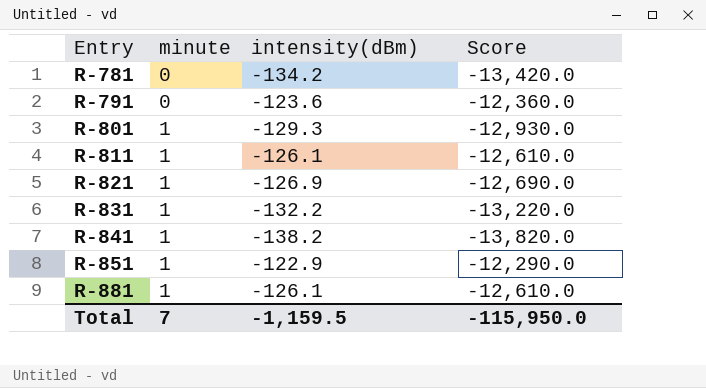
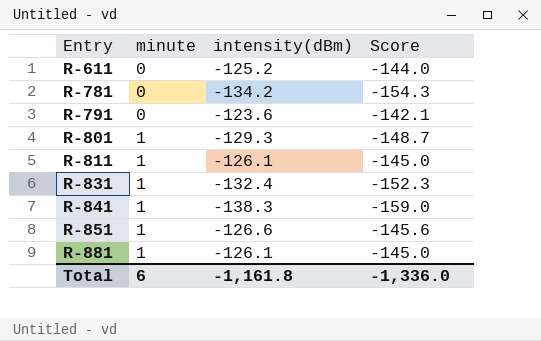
column Score | formula: [intensity(dBm)] * 100 -> [intensity(dBm)] * 1.15
row R-821: 1 | -126.9 | -12,690.0 -> none
row R-611: none -> 0 | -125.2 | -144.0
R-831 | intensity(dBm): -132.2 -> -132.4
R-841 | intensity(dBm): -138.2 -> -138.3
R-851 | intensity(dBm): -122.9 -> -126.6
Total | minute: 7 -> 6
Total | intensity(dBm): -1,159.5 -> -1,161.8
Total | Score: -115,950.0 -> -1,336.0

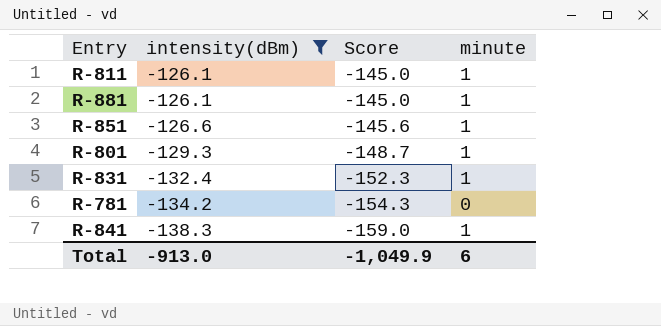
filter: none -> intensity(dBm) <= -126.1
row order: Entry ascending -> intensity(dBm) descending
column minute | position: 2 -> 4
Total | intensity(dBm): -1,161.8 -> -913.0
Total | Score: -1,336.0 -> -1,049.9

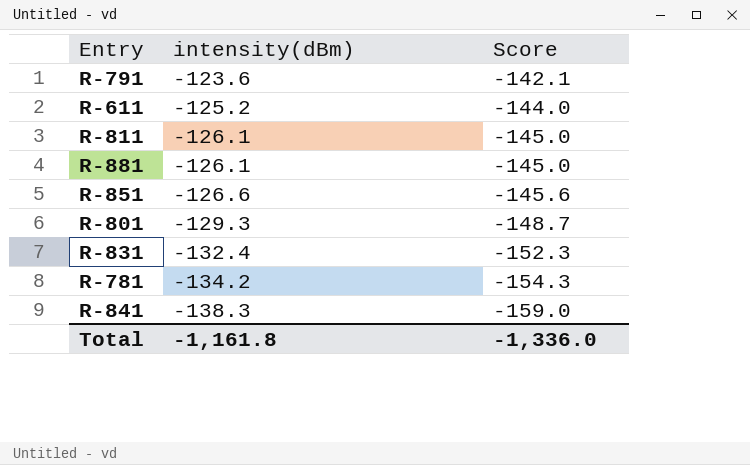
filter: intensity(dBm) <= -126.1 -> none
column minute | position: 4 -> none
Total | intensity(dBm): -913.0 -> -1,161.8
Total | Score: -1,049.9 -> -1,336.0

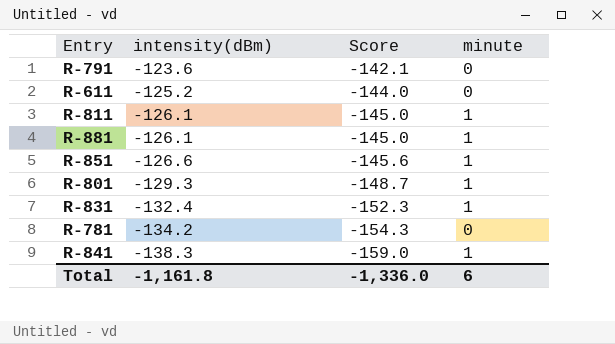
column minute | position: none -> 4

